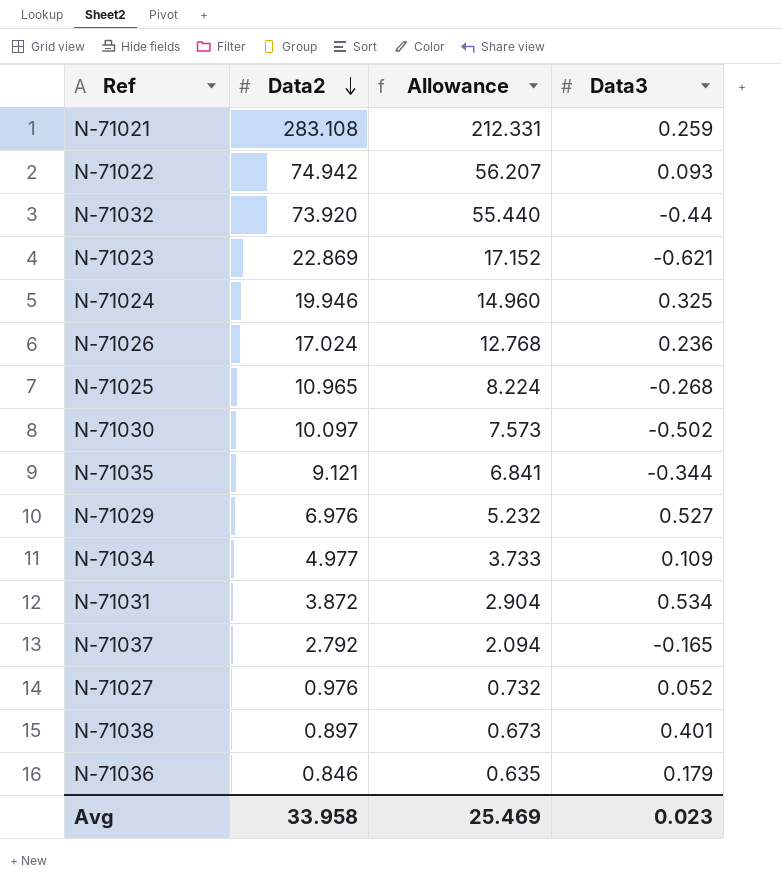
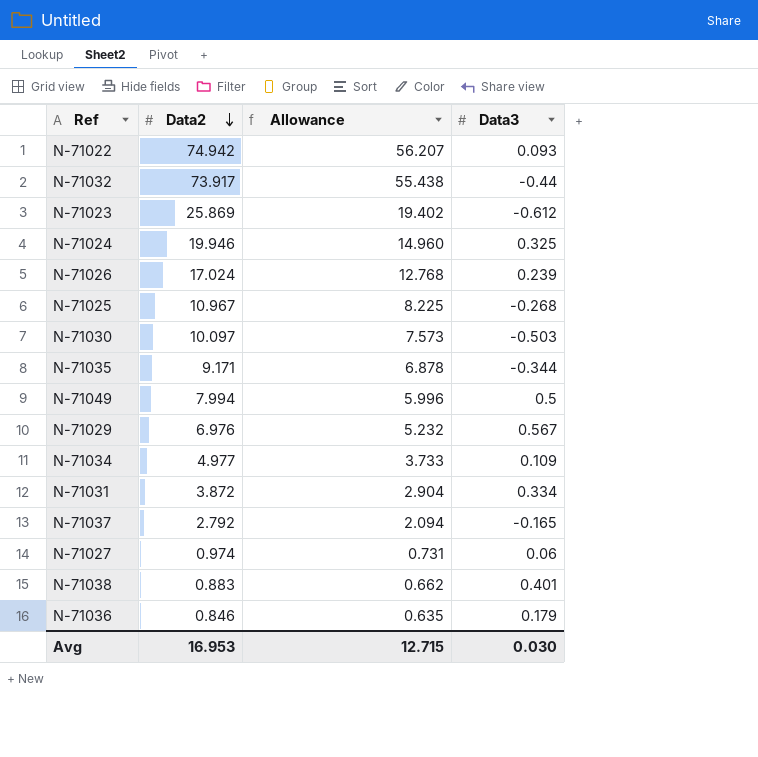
row N-71021: 283.108 | 212.331 | 0.259 -> none
N-71032 | Data2: 73.920 -> 73.917
N-71032 | Allowance: 55.440 -> 55.438
N-71023 | Data2: 22.869 -> 25.869
N-71023 | Allowance: 17.152 -> 19.402
N-71023 | Data3: -0.621 -> -0.612
N-71026 | Data3: 0.236 -> 0.239
N-71025 | Data2: 10.965 -> 10.967
N-71025 | Allowance: 8.224 -> 8.225
N-71030 | Data3: -0.502 -> -0.503
N-71035 | Data2: 9.121 -> 9.171
N-71035 | Allowance: 6.841 -> 6.878
row N-71049: none -> 7.994 | 5.996 | 0.5
N-71029 | Data3: 0.527 -> 0.567
N-71031 | Data3: 0.534 -> 0.334
N-71027 | Data2: 0.976 -> 0.974
N-71027 | Allowance: 0.732 -> 0.731
N-71027 | Data3: 0.052 -> 0.06
N-71038 | Data2: 0.897 -> 0.883
N-71038 | Allowance: 0.673 -> 0.662
Avg | Data2: 33.958 -> 16.953
Avg | Allowance: 25.469 -> 12.715
Avg | Data3: 0.023 -> 0.030

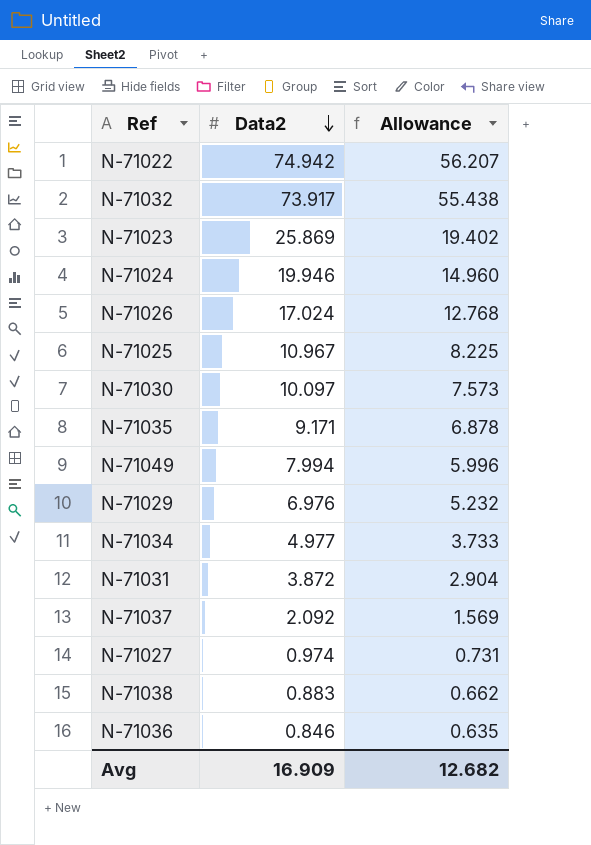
column Data3 | position: 4 -> none
N-71037 | Data2: 2.792 -> 2.092
N-71037 | Allowance: 2.094 -> 1.569
Avg | Data2: 16.953 -> 16.909
Avg | Allowance: 12.715 -> 12.682

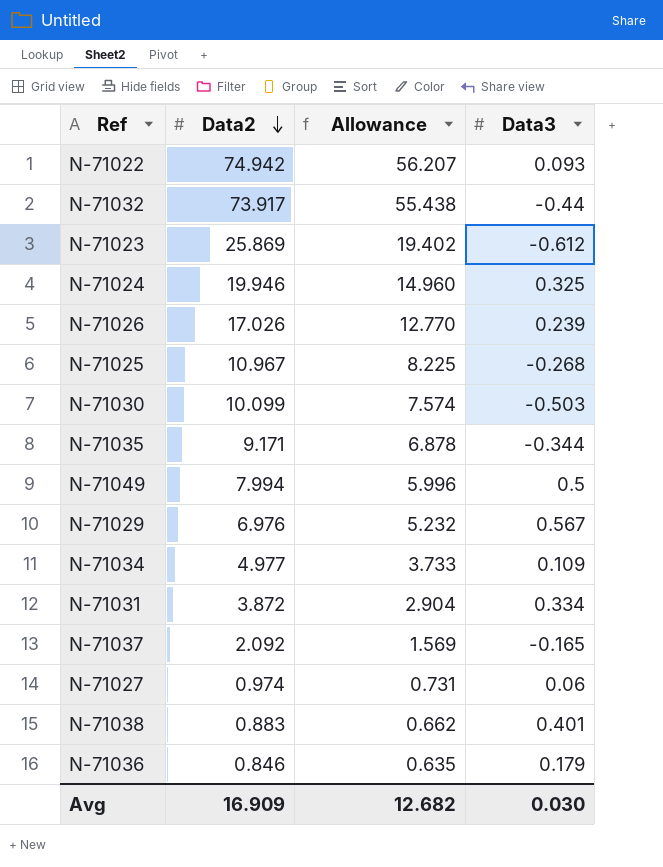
column Data3 | position: none -> 4
N-71026 | Data2: 17.024 -> 17.026
N-71026 | Allowance: 12.768 -> 12.770
N-71030 | Data2: 10.097 -> 10.099
N-71030 | Allowance: 7.573 -> 7.574

